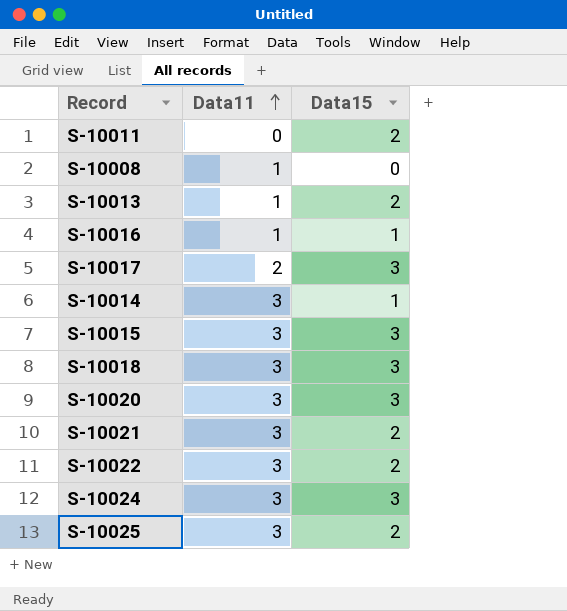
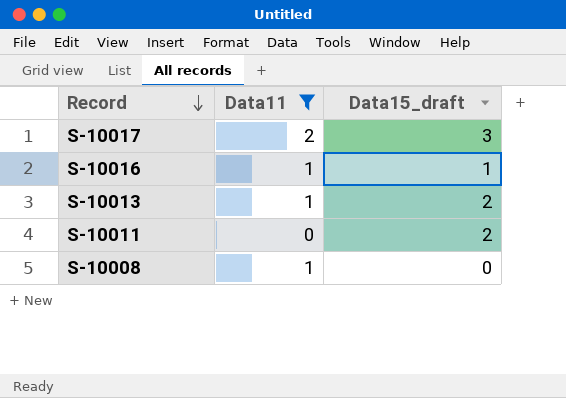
filter: none -> Data11 != 3
row order: Data11 ascending -> Record descending
column name: Data15 -> Data15_draft

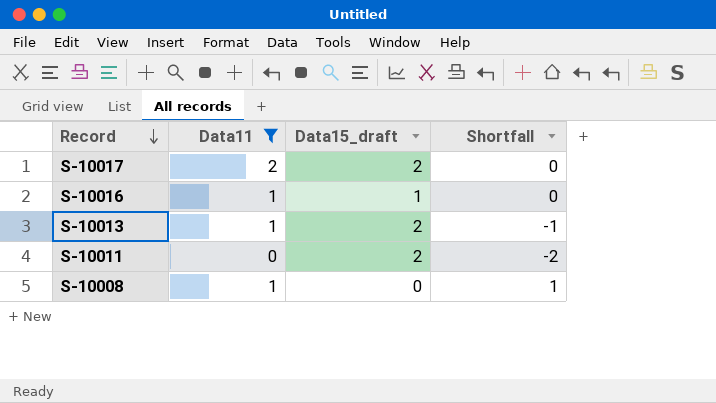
column Shortfall | formula: none -> [Data11] - [Data15_draft]
S-10017 | Data15_draft: 3 -> 2

